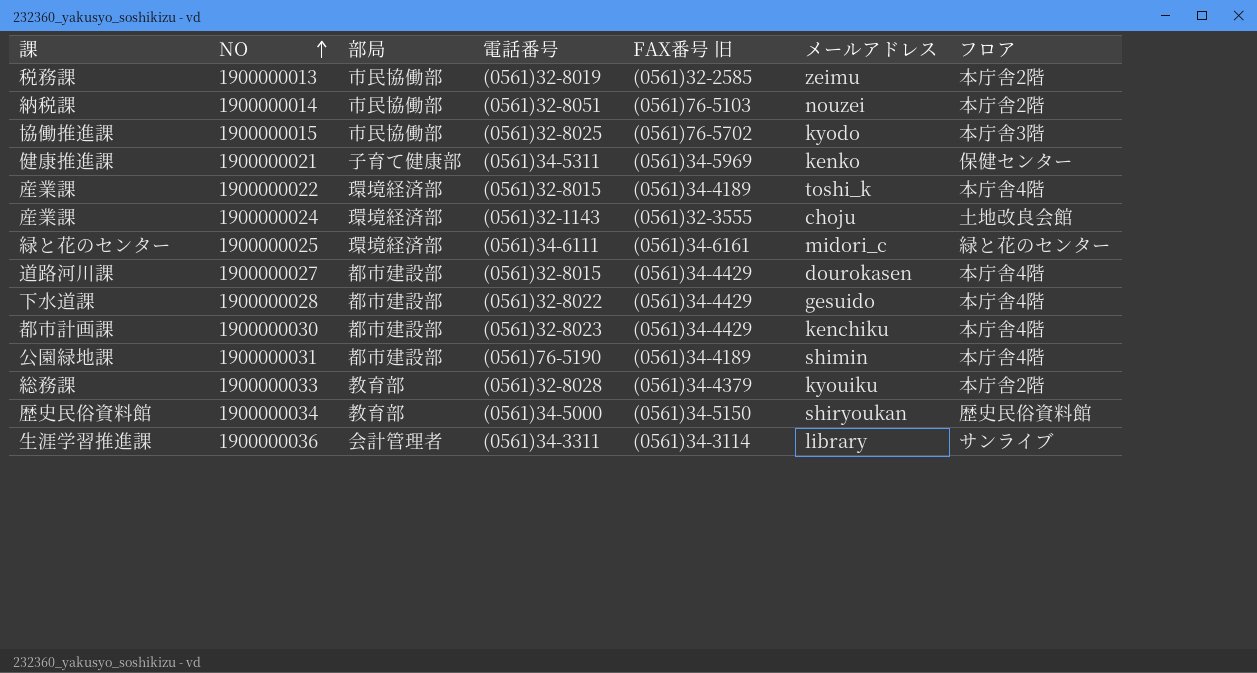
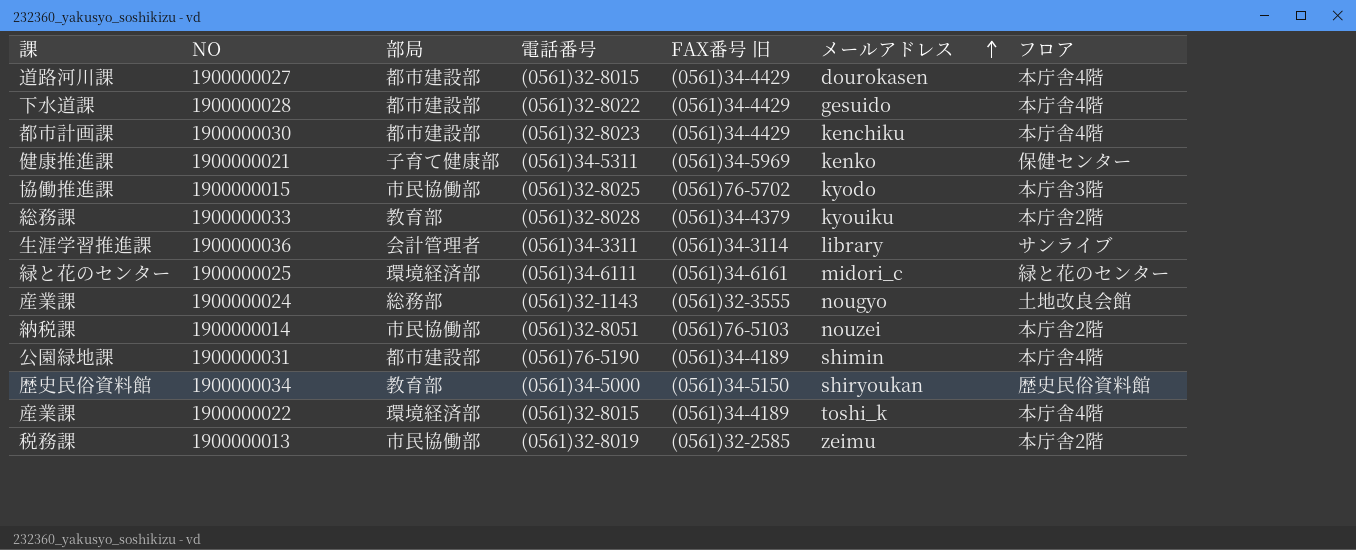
row order: NO ascending -> メールアドレス ascending
1900000024 | 部局: 環境経済部 -> 総務部
1900000024 | メールアドレス: choju -> nougyo

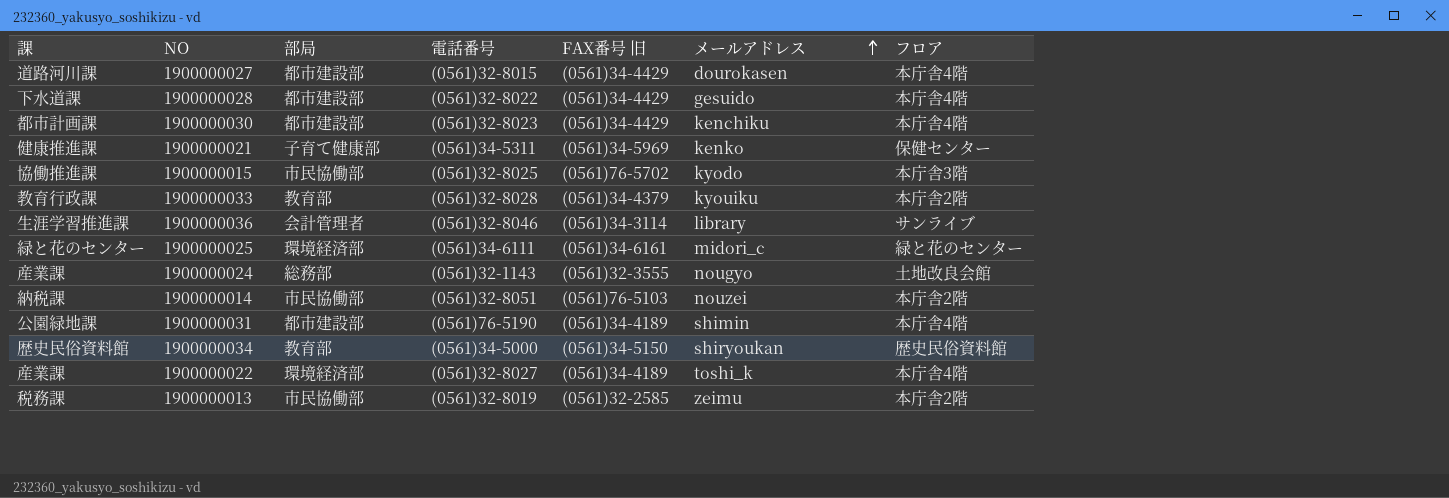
1900000033 | 課: 総務課 -> 教育行政課
1900000036 | 電話番号: (0561)34-3311 -> (0561)32-8046
1900000022 | 電話番号: (0561)32-8015 -> (0561)32-8027

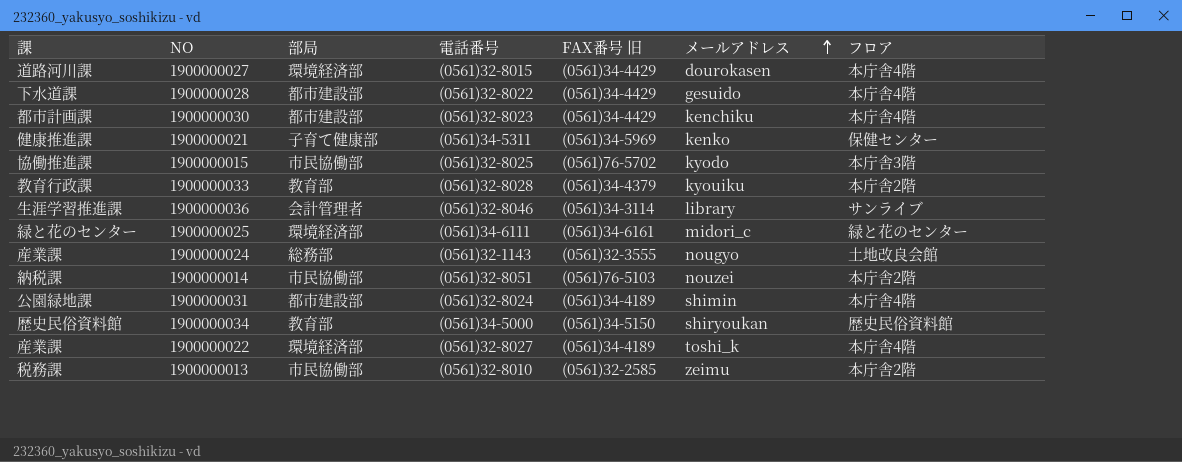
1900000027 | 部局: 都市建設部 -> 環境経済部
1900000031 | 電話番号: (0561)76-5190 -> (0561)32-8024
1900000013 | 電話番号: (0561)32-8019 -> (0561)32-8010

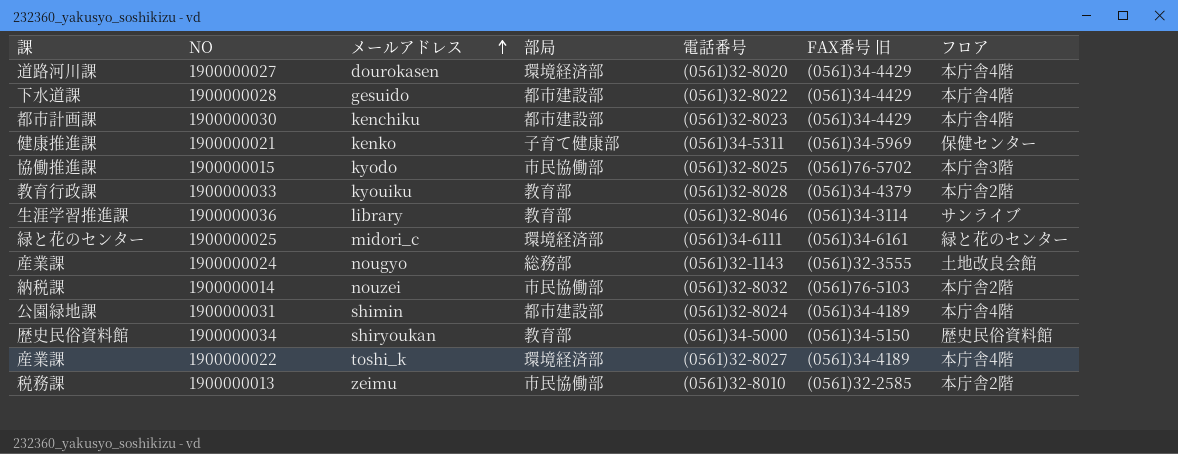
column メールアドレス | position: 6 -> 3
1900000027 | 電話番号: (0561)32-8015 -> (0561)32-8020
1900000036 | 部局: 会計管理者 -> 教育部
1900000014 | 電話番号: (0561)32-8051 -> (0561)32-8032

